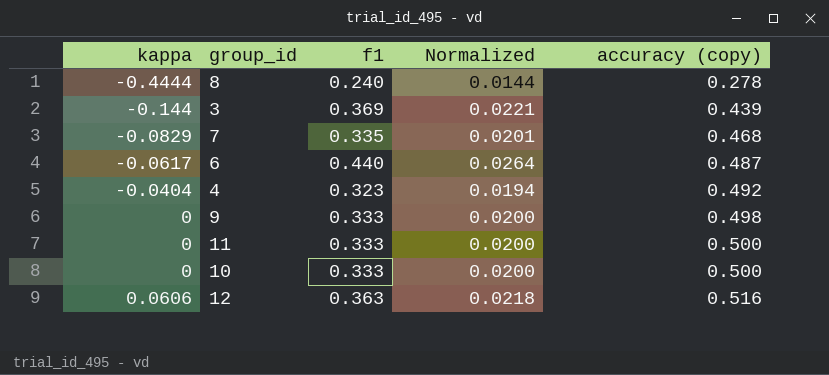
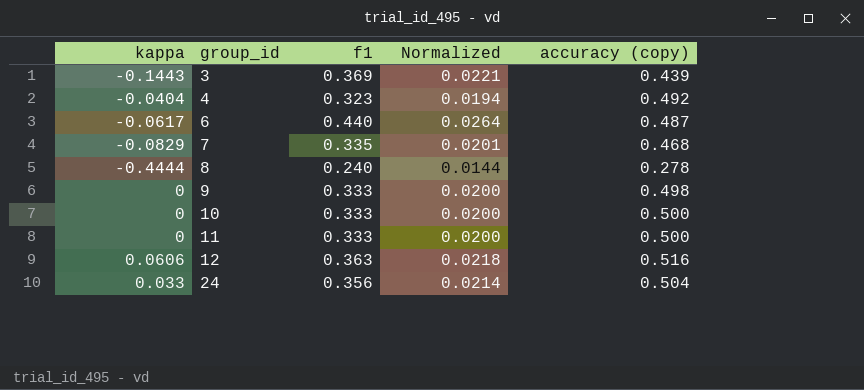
row order: kappa ascending -> group_id ascending
3 | kappa: -0.144 -> -0.1443
row 24: none -> 0.033 | 0.356 | 0.0214 | 0.504

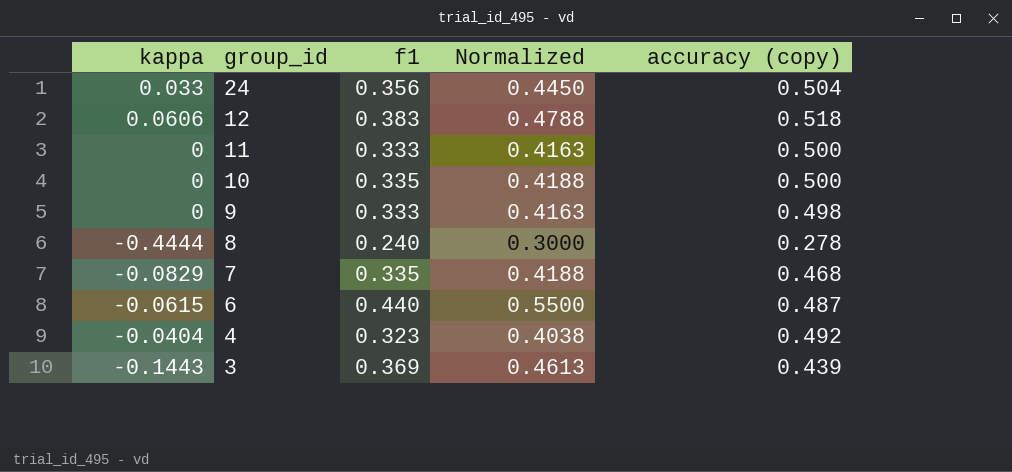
row order: group_id ascending -> group_id descending
column Normalized | formula: [f1] * 0.06 -> [f1] * 1.25
12 | f1: 0.363 -> 0.383
12 | accuracy (copy): 0.516 -> 0.518
10 | f1: 0.333 -> 0.335
6 | kappa: -0.0617 -> -0.0615

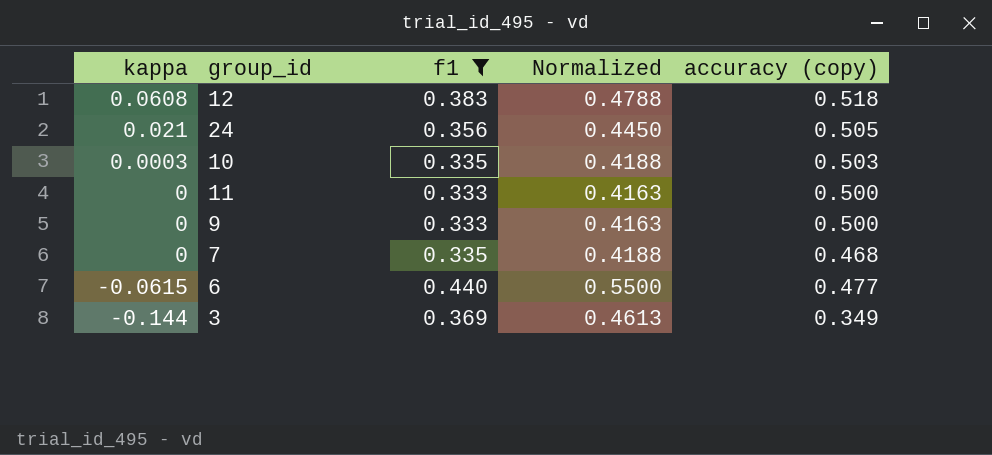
filter: none -> f1 >= 0.333
row order: group_id descending -> kappa descending
12 | kappa: 0.0606 -> 0.0608
24 | kappa: 0.033 -> 0.021
24 | accuracy (copy): 0.504 -> 0.505
10 | kappa: 0 -> 0.0003
10 | accuracy (copy): 0.500 -> 0.503
9 | accuracy (copy): 0.498 -> 0.500
7 | kappa: -0.0829 -> 0
6 | accuracy (copy): 0.487 -> 0.477
3 | kappa: -0.1443 -> -0.144
3 | accuracy (copy): 0.439 -> 0.349

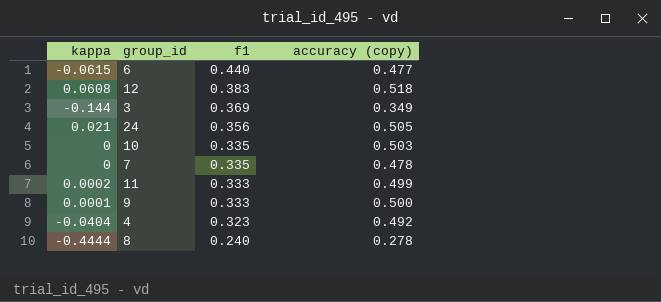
filter: f1 >= 0.333 -> none
row order: kappa descending -> f1 descending
column Normalized | formula: [f1] * 1.25 -> none
10 | kappa: 0.0003 -> 0
7 | accuracy (copy): 0.468 -> 0.478
11 | kappa: 0 -> 0.0002
11 | accuracy (copy): 0.500 -> 0.499
9 | kappa: 0 -> 0.0001

